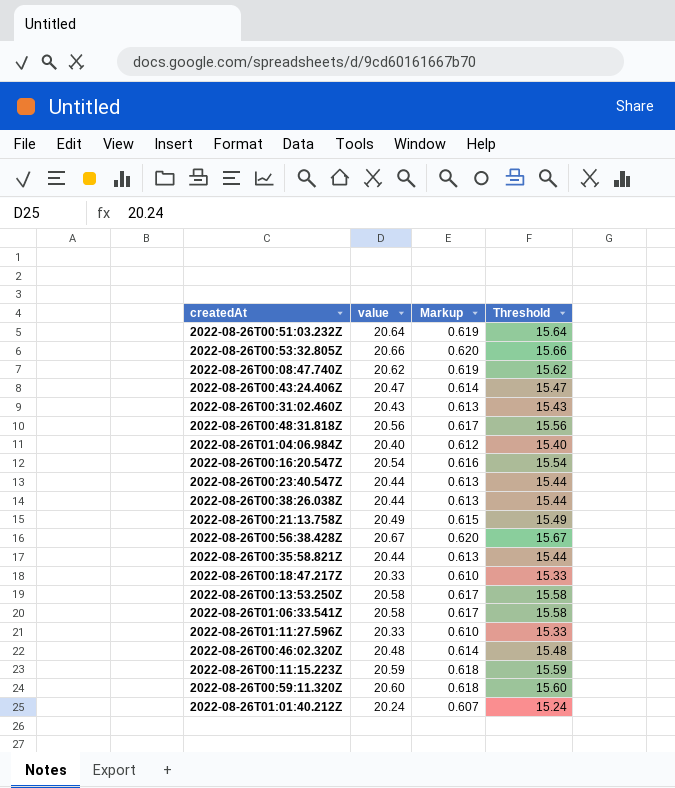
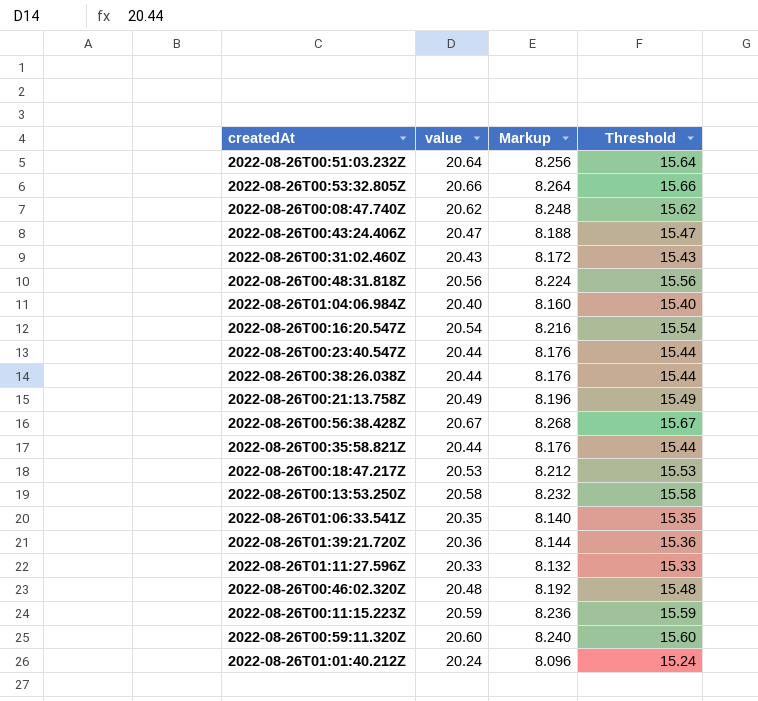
column Markup | formula: [value] * 0.03 -> [value] * 0.4
2022-08-26T00:18:47.217Z | value: 20.33 -> 20.53
2022-08-26T00:18:47.217Z | Threshold: 15.33 -> 15.53
2022-08-26T01:06:33.541Z | value: 20.58 -> 20.35
2022-08-26T01:06:33.541Z | Threshold: 15.58 -> 15.35
row 2022-08-26T01:39:21.720Z: none -> 20.36 | 8.144 | 15.36

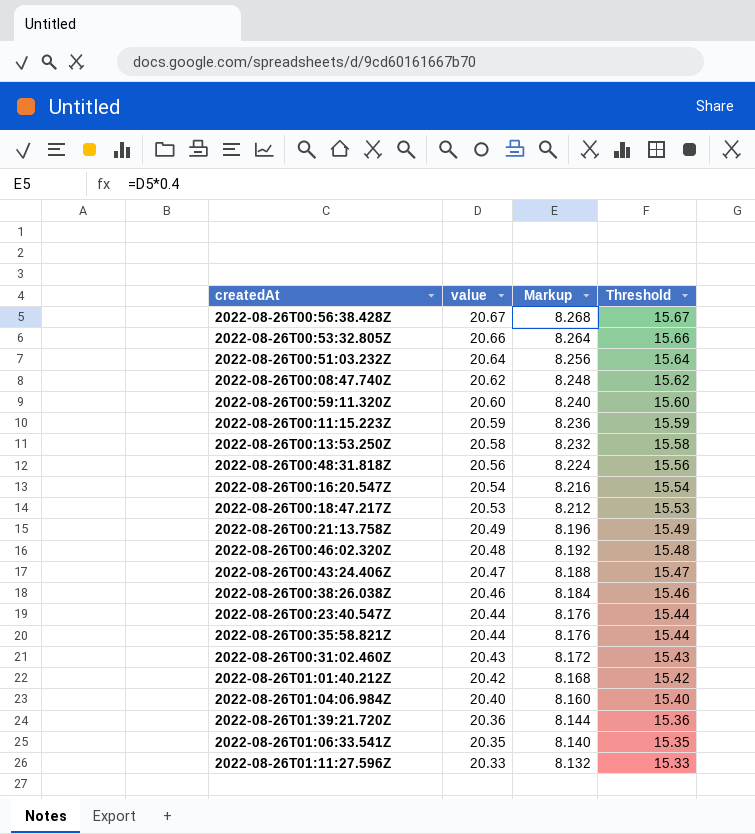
row order: none -> value descending
2022-08-26T00:38:26.038Z | value: 20.44 -> 20.46
2022-08-26T00:38:26.038Z | Markup: 8.176 -> 8.184
2022-08-26T00:38:26.038Z | Threshold: 15.44 -> 15.46
2022-08-26T01:01:40.212Z | value: 20.24 -> 20.42
2022-08-26T01:01:40.212Z | Markup: 8.096 -> 8.168
2022-08-26T01:01:40.212Z | Threshold: 15.24 -> 15.42

